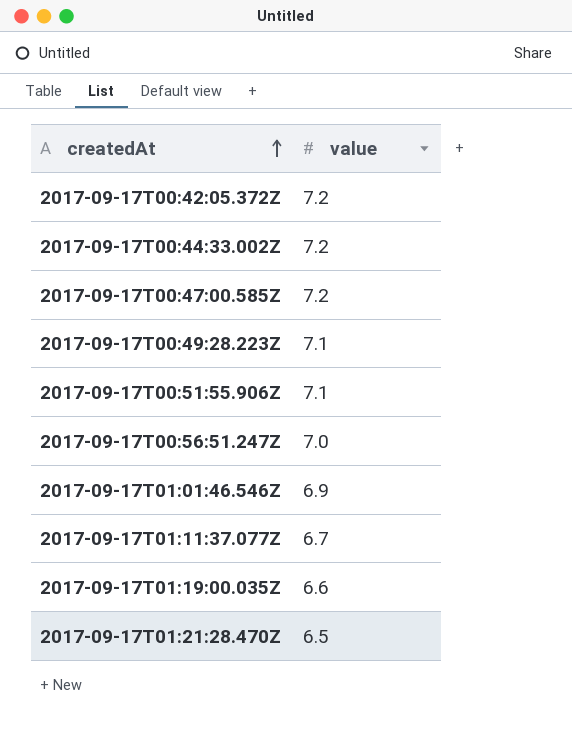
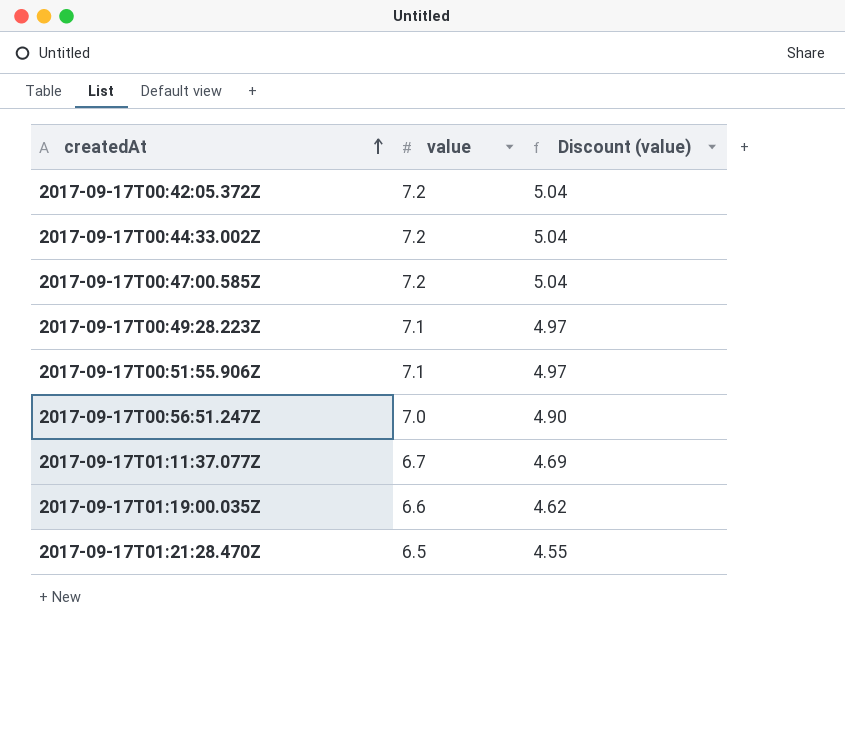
column Discount (value) | formula: none -> [value] * 0.7
row 2017-09-17T01:01:46.546Z: 6.9 -> none

